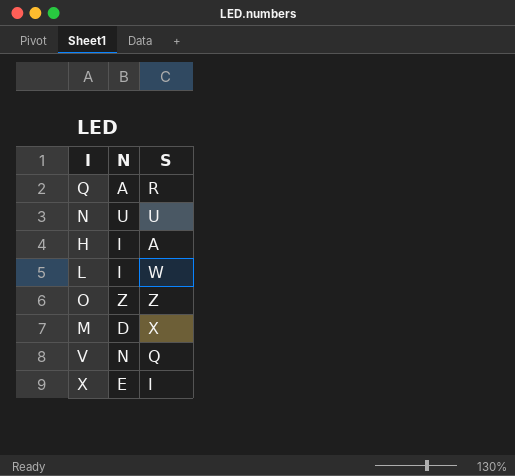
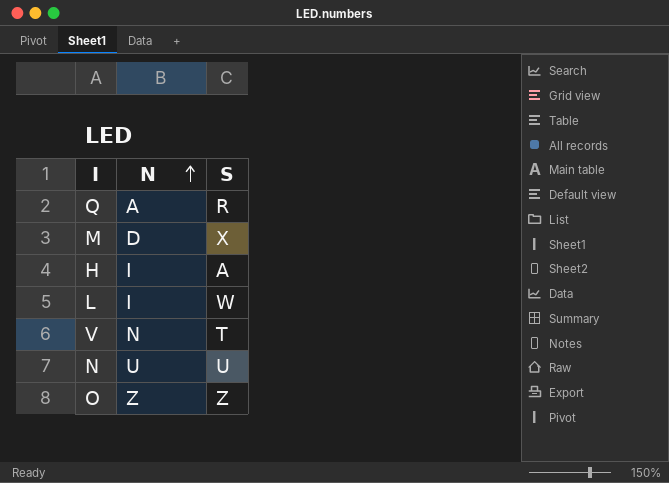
row order: none -> N ascending
row X: E | I -> none
V | S: Q -> T

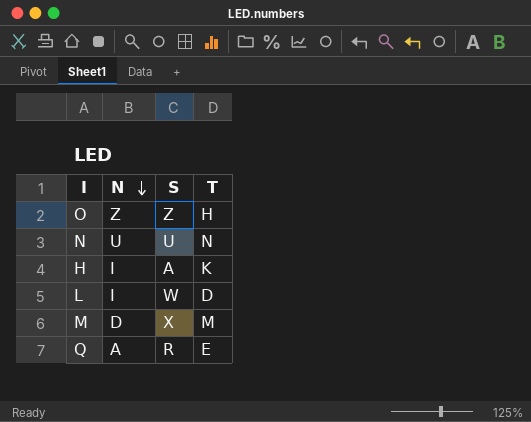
row order: N ascending -> N descending
column T | position: none -> 4
row V: N | T -> none

